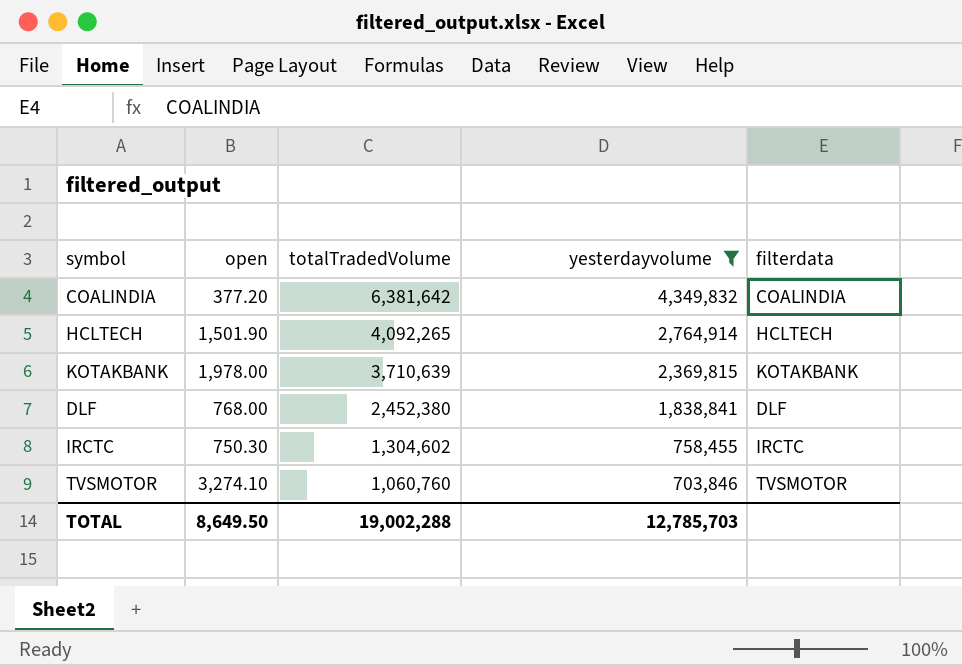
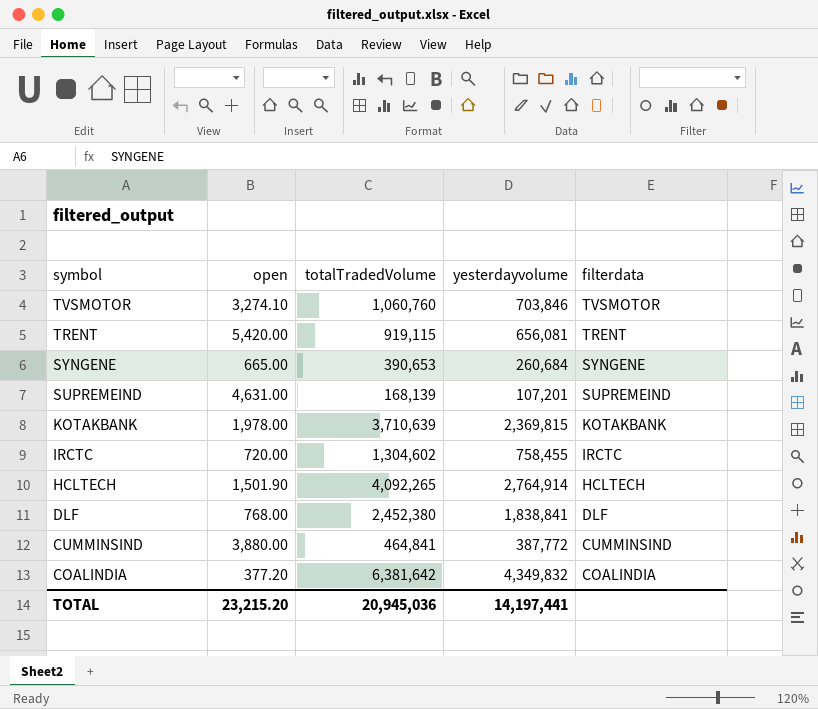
filter: yesterdayvolume >= 703,846 -> none
row order: totalTradedVolume descending -> symbol descending
IRCTC | open: 750.30 -> 720.00
TOTAL | open: 8,649.50 -> 23,215.20
TOTAL | totalTradedVolume: 19,002,288 -> 20,945,036
TOTAL | yesterdayvolume: 12,785,703 -> 14,197,441

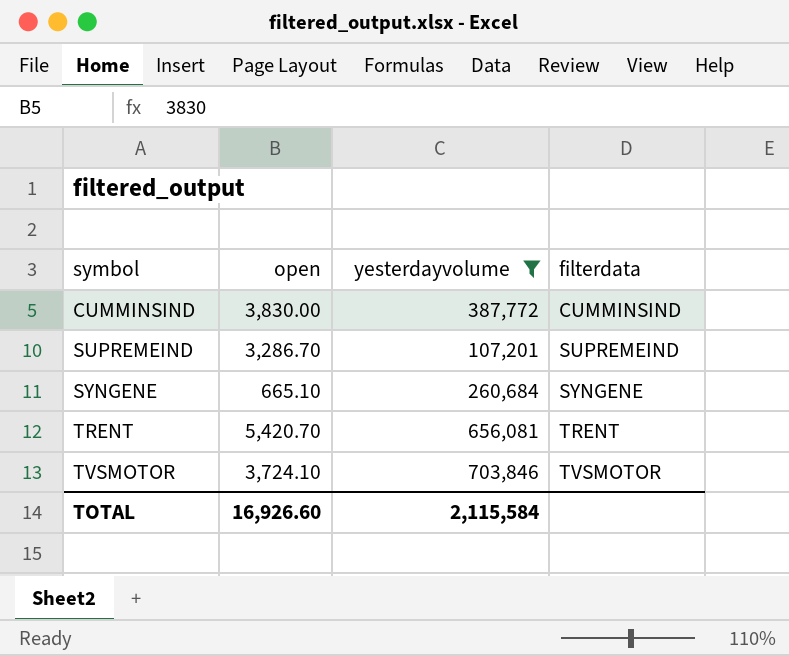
filter: none -> yesterdayvolume <= 703,846
row order: symbol descending -> symbol ascending
column totalTradedVolume | position: 3 -> none
CUMMINSIND | open: 3,880.00 -> 3,830.00
SUPREMEIND | open: 4,631.00 -> 3,286.70
SYNGENE | open: 665.00 -> 665.10
TRENT | open: 5,420.00 -> 5,420.70
TVSMOTOR | open: 3,274.10 -> 3,724.10
TOTAL | open: 23,215.20 -> 16,926.60
TOTAL | yesterdayvolume: 14,197,441 -> 2,115,584

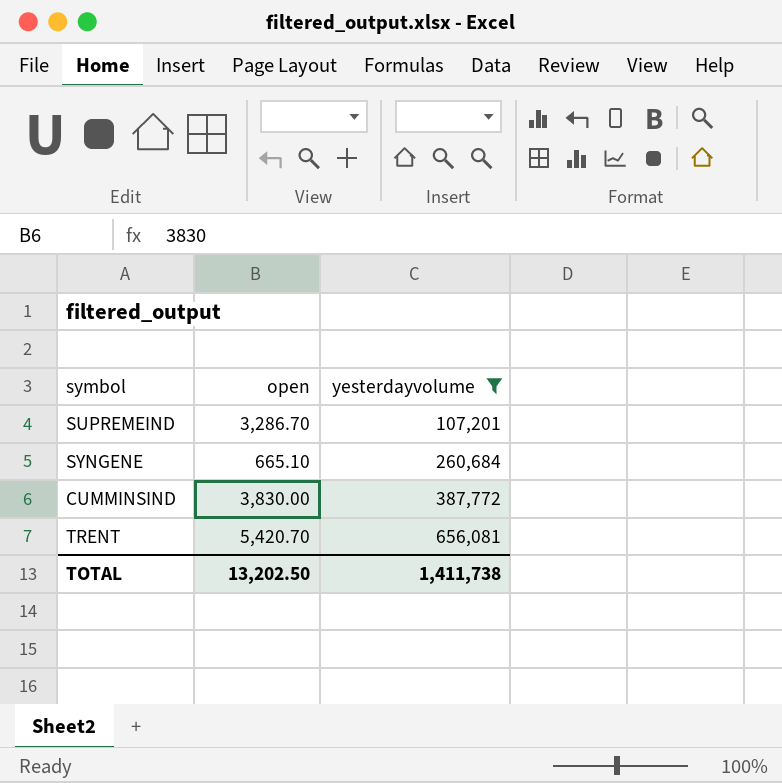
row order: symbol ascending -> yesterdayvolume ascending
column filterdata | position: 4 -> none
row TVSMOTOR: 3,724.10 | 703,846 | TVSMOTOR -> none
TOTAL | open: 16,926.60 -> 13,202.50
TOTAL | yesterdayvolume: 2,115,584 -> 1,411,738

